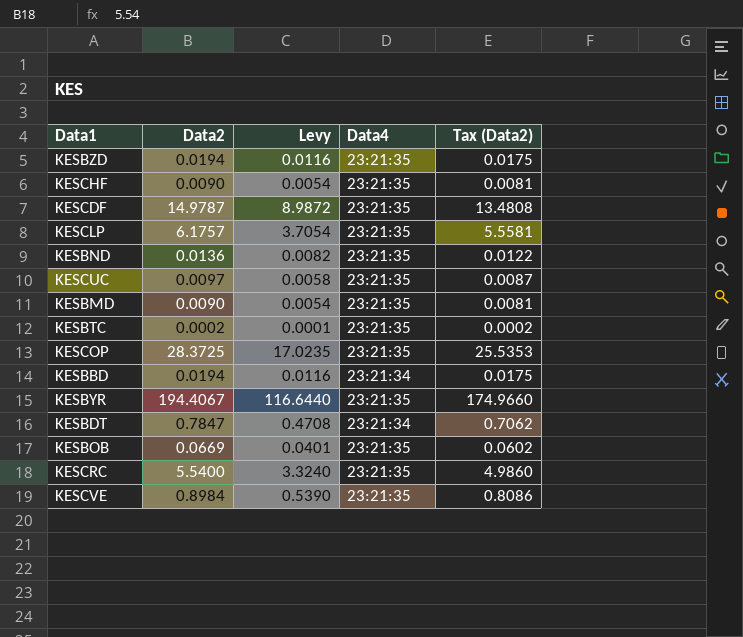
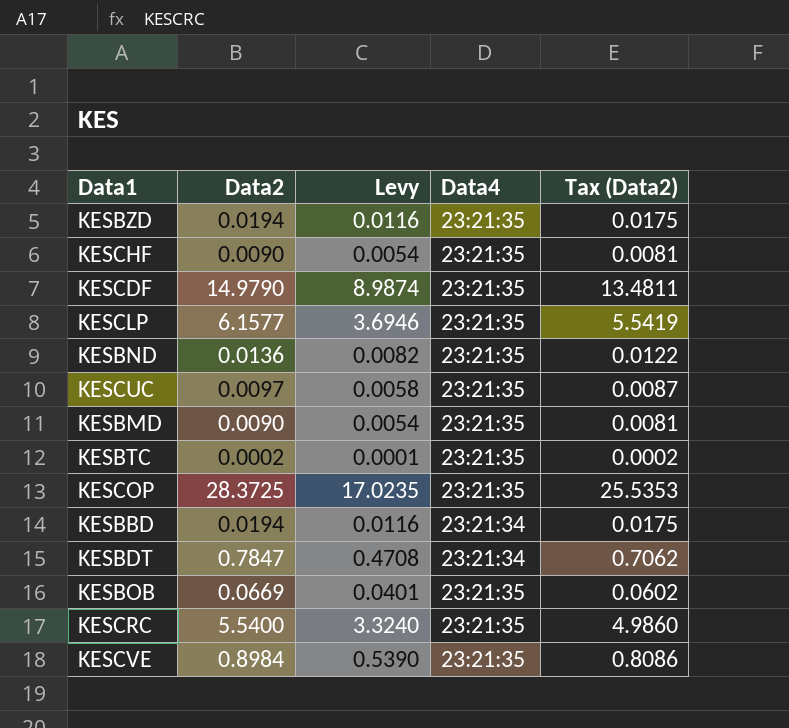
row KESBYR: 194.4067 | 116.6440 | 23:21:35 | 174.9660 -> none
KESCDF | Data2: 14.9787 -> 14.9790
KESCDF | Levy: 8.9872 -> 8.9874
KESCDF | Tax (Data2): 13.4808 -> 13.4811
KESCLP | Data2: 6.1757 -> 6.1577
KESCLP | Levy: 3.7054 -> 3.6946
KESCLP | Tax (Data2): 5.5581 -> 5.5419

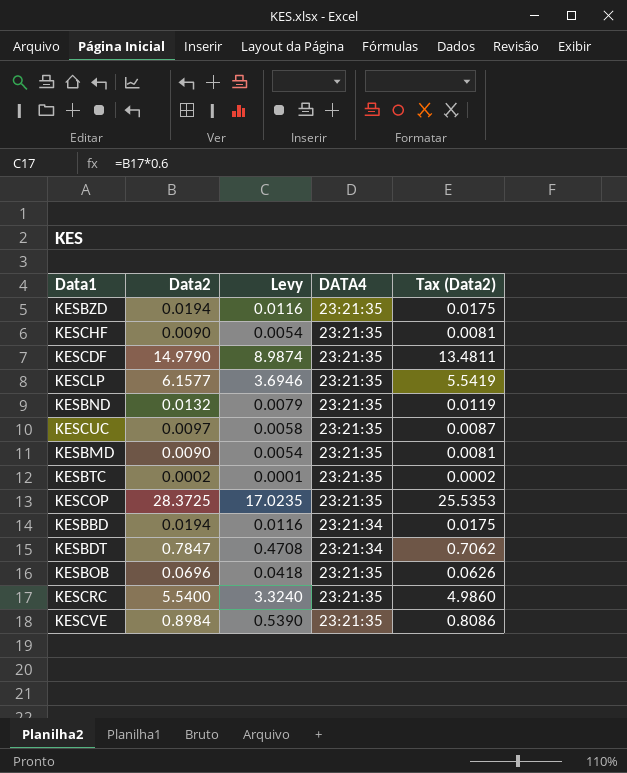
column name: Data4 -> DATA4
KESBND | Data2: 0.0136 -> 0.0132
KESBND | Levy: 0.0082 -> 0.0079
KESBND | Tax (Data2): 0.0122 -> 0.0119
KESBOB | Data2: 0.0669 -> 0.0696
KESBOB | Levy: 0.0401 -> 0.0418
KESBOB | Tax (Data2): 0.0602 -> 0.0626

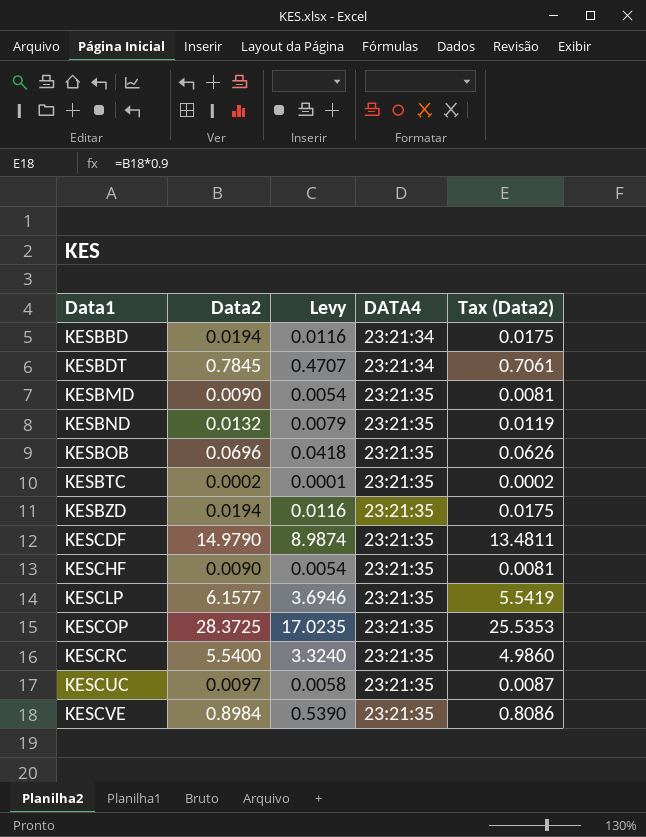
row order: none -> Data1 ascending
KESBDT | Data2: 0.7847 -> 0.7845
KESBDT | Levy: 0.4708 -> 0.4707
KESBDT | Tax (Data2): 0.7062 -> 0.7061

